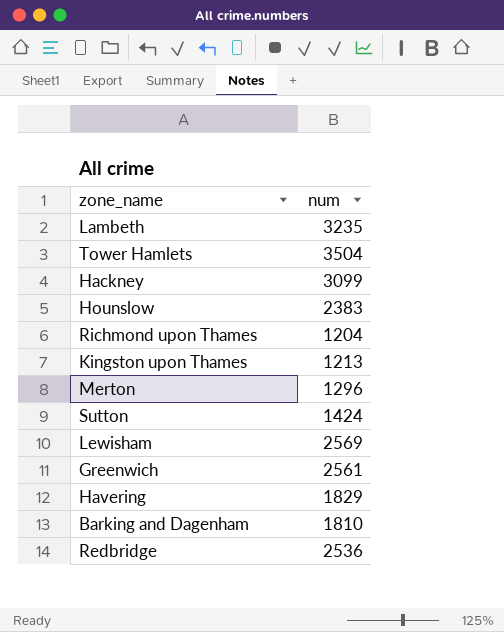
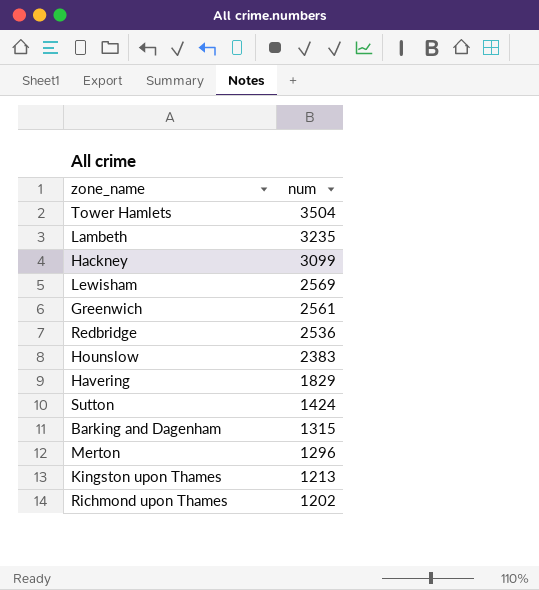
row order: none -> num descending
Barking and Dagenham | num: 1810 -> 1315
Richmond upon Thames | num: 1204 -> 1202

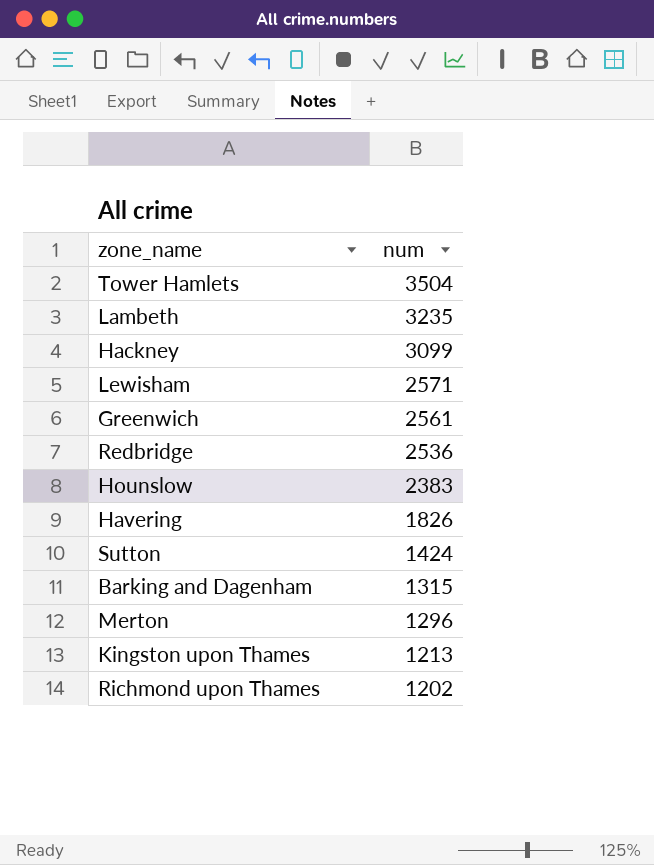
Lewisham | num: 2569 -> 2571
Havering | num: 1829 -> 1826

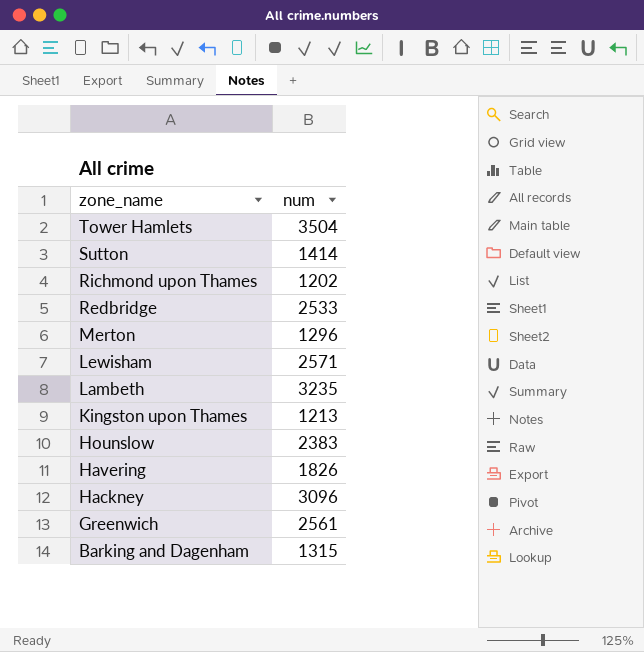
row order: num descending -> zone_name descending
Sutton | num: 1424 -> 1414
Redbridge | num: 2536 -> 2533
Hackney | num: 3099 -> 3096

